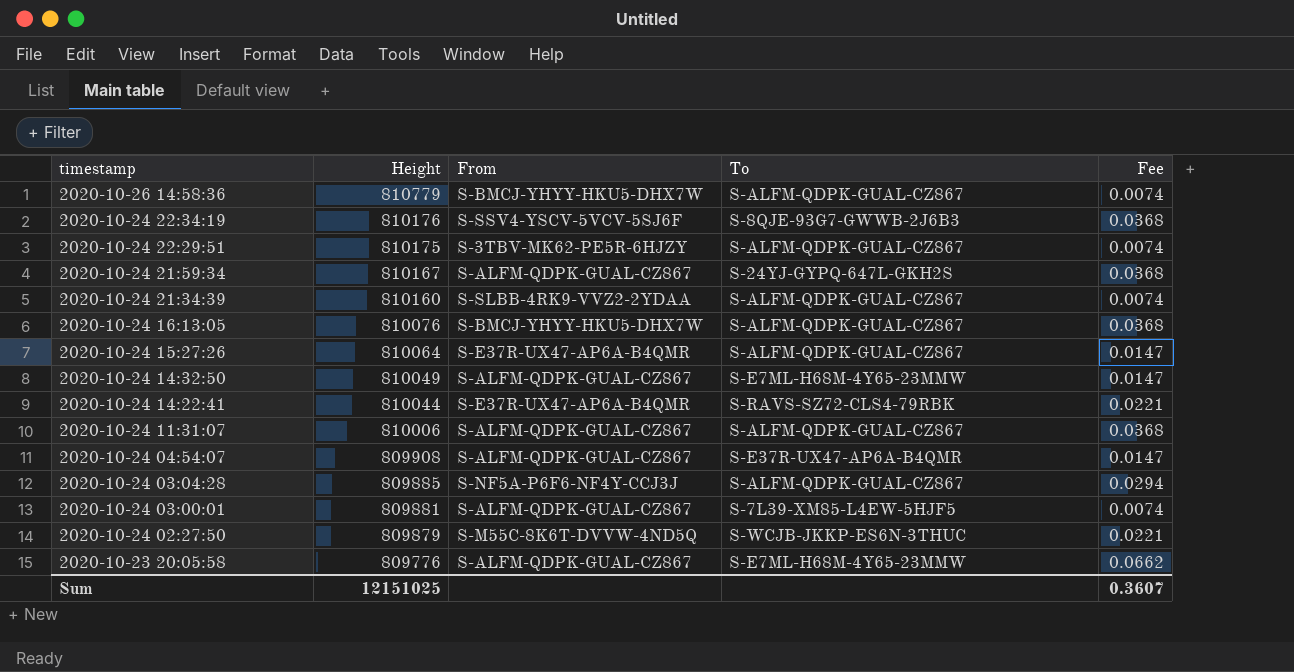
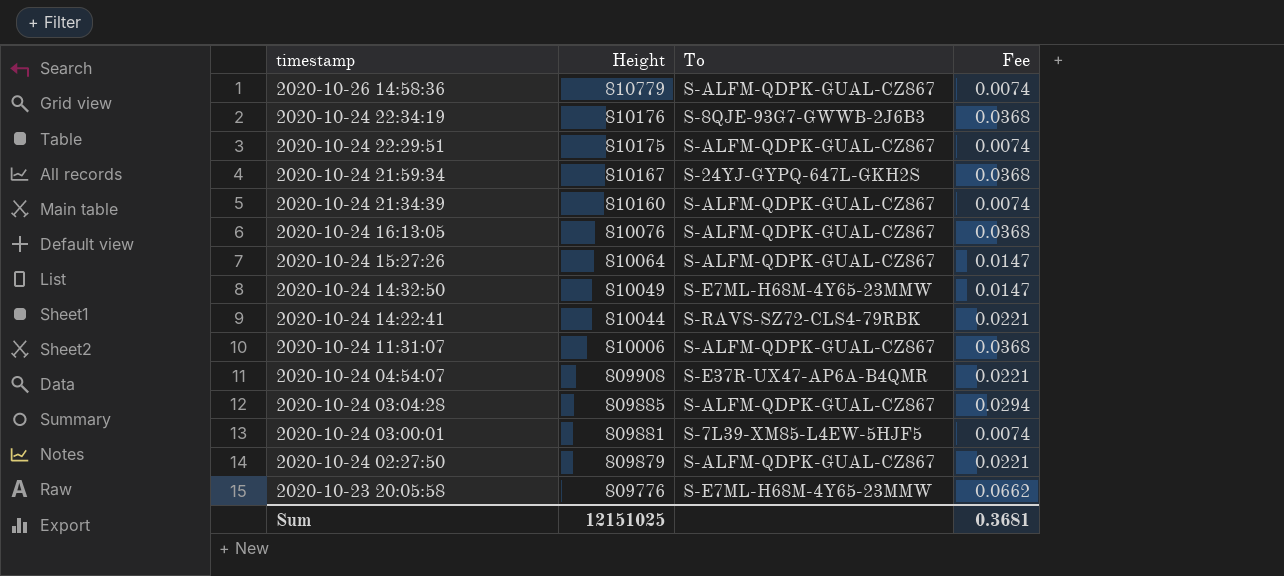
column From | position: 3 -> none
2020-10-24 04:54:07 | Fee: 0.0147 -> 0.0221
2020-10-24 02:27:50 | To: S-WCJB-JKKP-ES6N-3THUC -> S-ALFM-QDPK-GUAL-CZ867
Sum | Fee: 0.3607 -> 0.3681

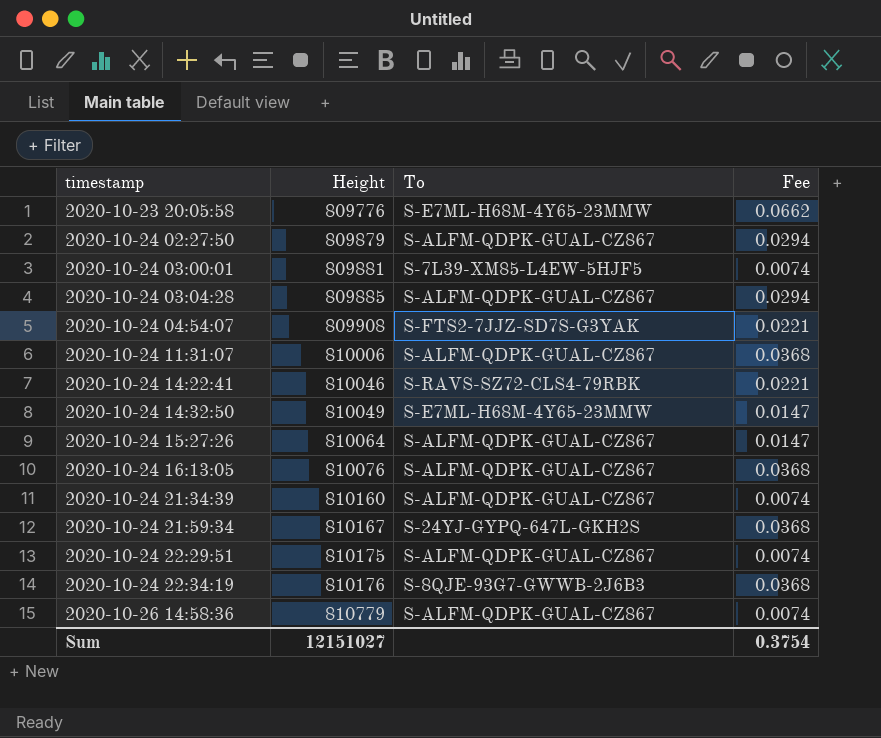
row order: timestamp descending -> timestamp ascending
2020-10-24 02:27:50 | Fee: 0.0221 -> 0.0294
2020-10-24 04:54:07 | To: S-E37R-UX47-AP6A-B4QMR -> S-FTS2-7JJZ-SD7S-G3YAK
2020-10-24 14:22:41 | Height: 810044 -> 810046
Sum | Height: 12151025 -> 12151027
Sum | Fee: 0.3681 -> 0.3754

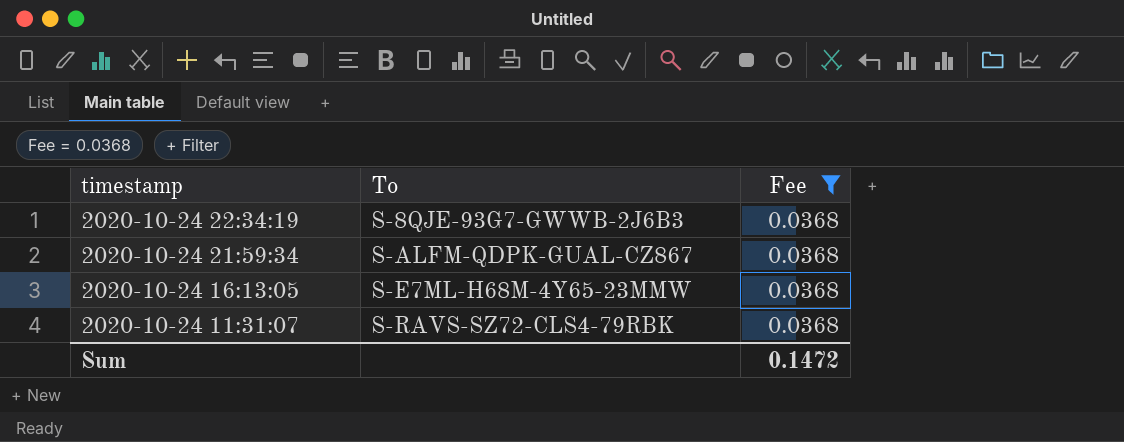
filter: none -> Fee = 0.0368
row order: timestamp ascending -> timestamp descending
column Height | position: 2 -> none
2020-10-24 21:59:34 | To: S-24YJ-GYPQ-647L-GKH2S -> S-ALFM-QDPK-GUAL-CZ867
2020-10-24 16:13:05 | To: S-ALFM-QDPK-GUAL-CZ867 -> S-E7ML-H68M-4Y65-23MMW
2020-10-24 11:31:07 | To: S-ALFM-QDPK-GUAL-CZ867 -> S-RAVS-SZ72-CLS4-79RBK
Sum | Fee: 0.3754 -> 0.1472

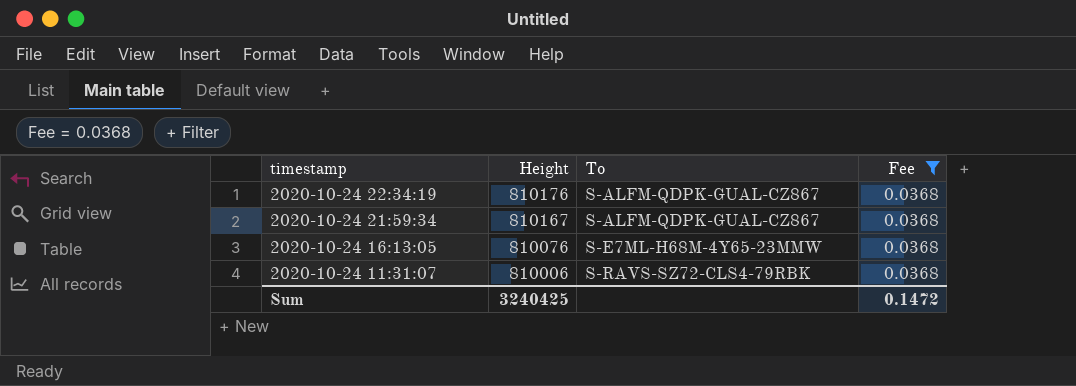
column Height | position: none -> 2
2020-10-24 22:34:19 | To: S-8QJE-93G7-GWWB-2J6B3 -> S-ALFM-QDPK-GUAL-CZ867

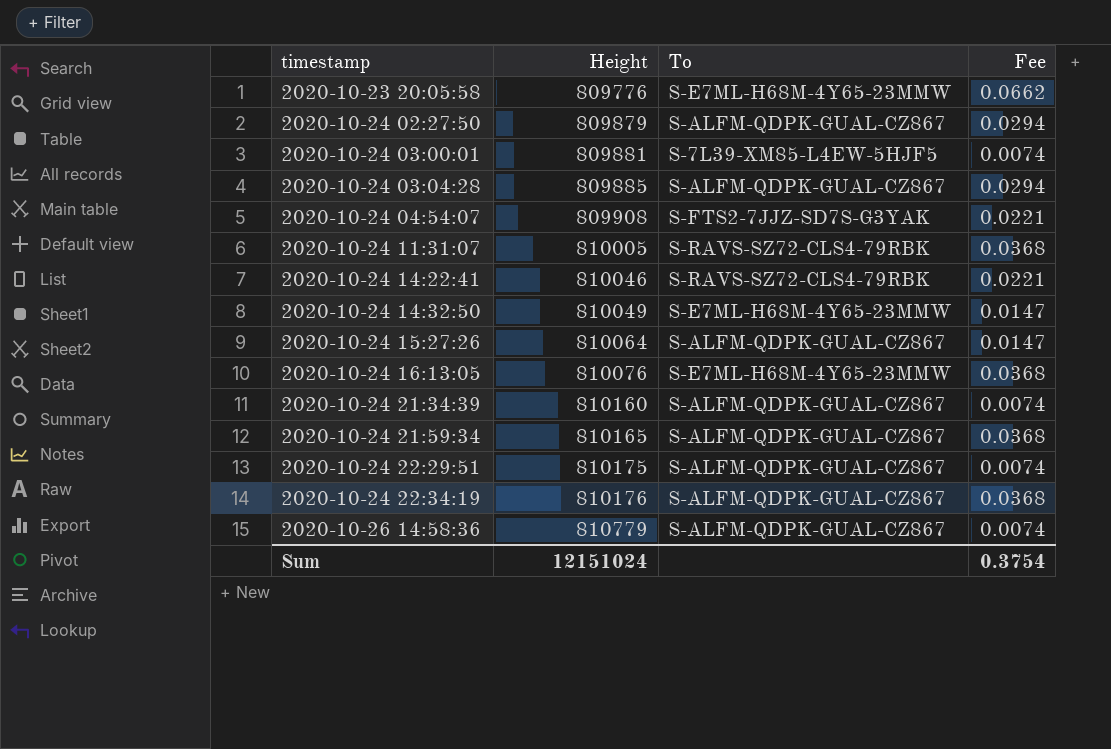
filter: Fee = 0.0368 -> none
row order: timestamp descending -> timestamp ascending
2020-10-24 11:31:07 | Height: 810006 -> 810005
2020-10-24 21:59:34 | Height: 810167 -> 810165
Sum | Height: 3240425 -> 12151024
Sum | Fee: 0.1472 -> 0.3754

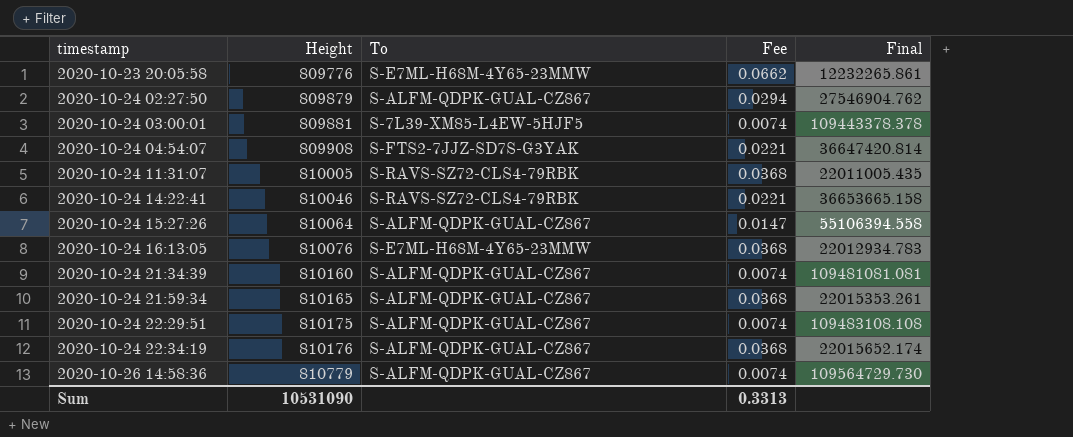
column Final | formula: none -> [Height] / [Fee]
row 2020-10-24 03:04:28: 809885 | S-ALFM-QDPK-GUAL-CZ867 | 0.0294 -> none
row 2020-10-24 14:32:50: 810049 | S-E7ML-H68M-4Y65-23MMW | 0.0147 -> none
Sum | Height: 12151024 -> 10531090
Sum | Fee: 0.3754 -> 0.3313

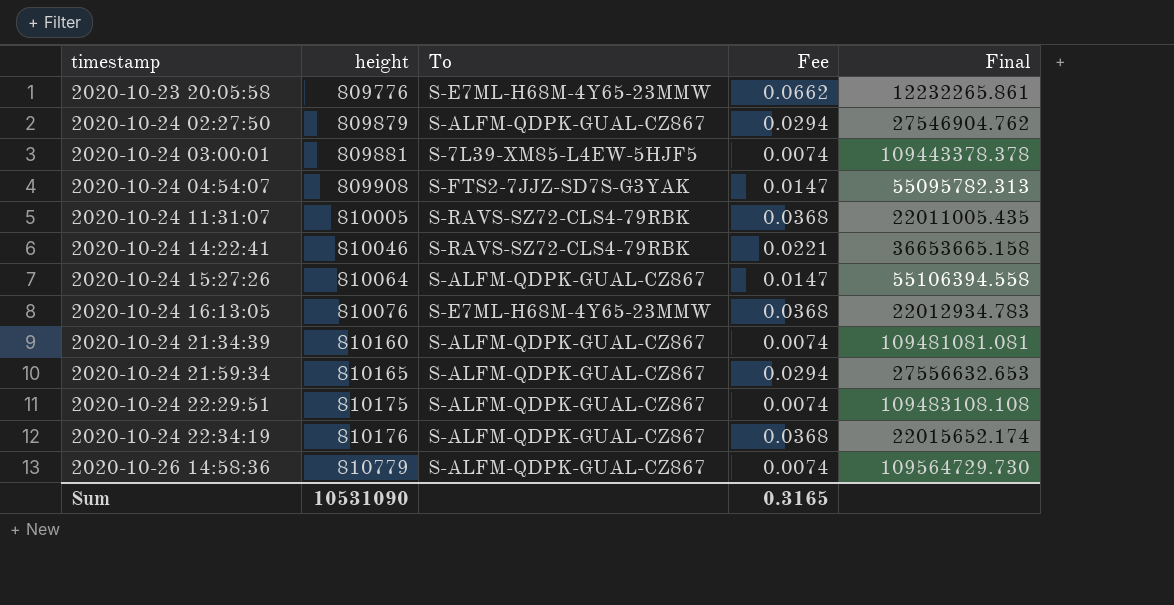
column name: Height -> height
2020-10-24 04:54:07 | Fee: 0.0221 -> 0.0147
2020-10-24 04:54:07 | Final: 36647420.814 -> 55095782.313
2020-10-24 21:59:34 | Fee: 0.0368 -> 0.0294
2020-10-24 21:59:34 | Final: 22015353.261 -> 27556632.653
Sum | Fee: 0.3313 -> 0.3165

